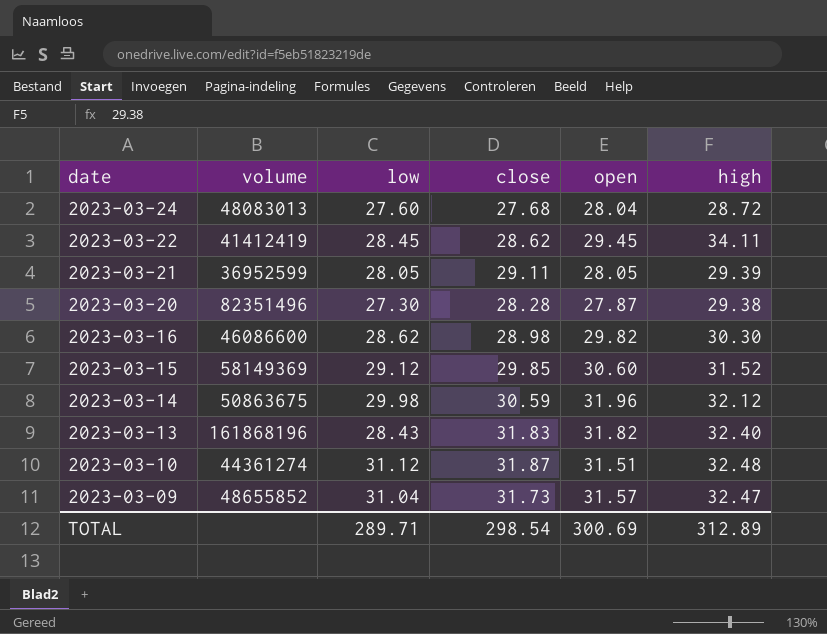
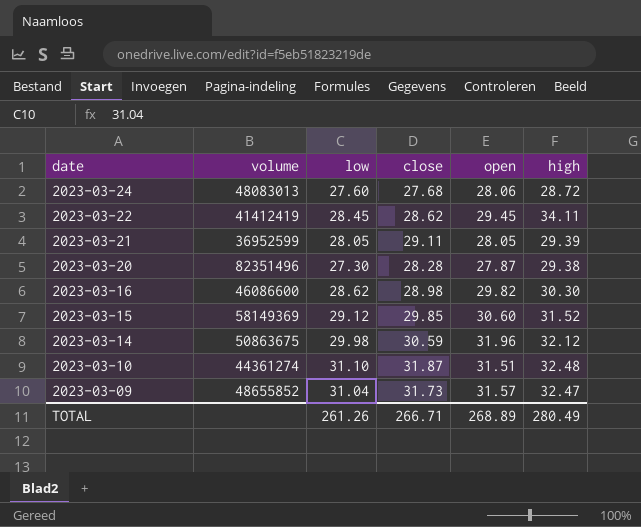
row 2023-03-13: 161868196 | 28.43 | 31.83 | 31.82 | 32.40 -> none
2023-03-24 | open: 28.04 -> 28.06
2023-03-10 | low: 31.12 -> 31.10
TOTAL | low: 289.71 -> 261.26
TOTAL | close: 298.54 -> 266.71
TOTAL | open: 300.69 -> 268.89
TOTAL | high: 312.89 -> 280.49

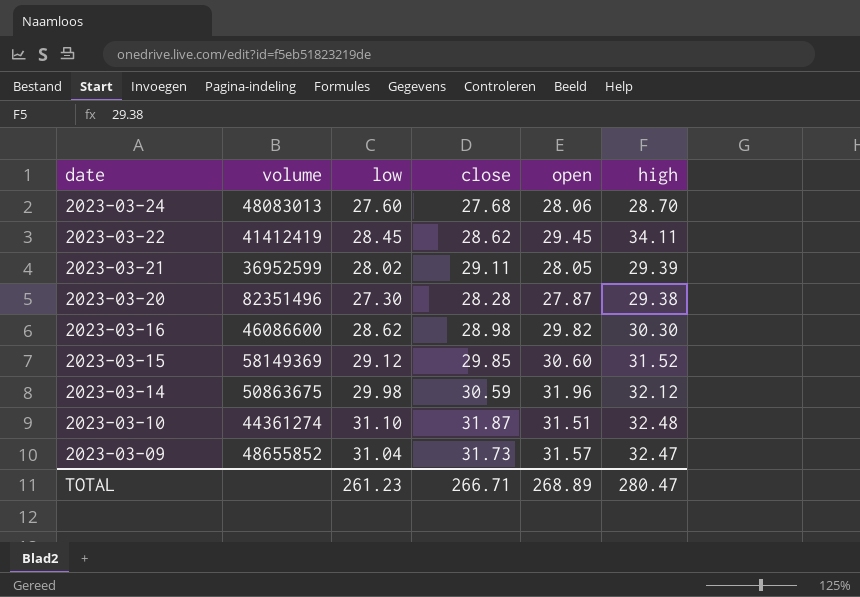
2023-03-24 | high: 28.72 -> 28.70
2023-03-21 | low: 28.05 -> 28.02
TOTAL | low: 261.26 -> 261.23
TOTAL | high: 280.49 -> 280.47

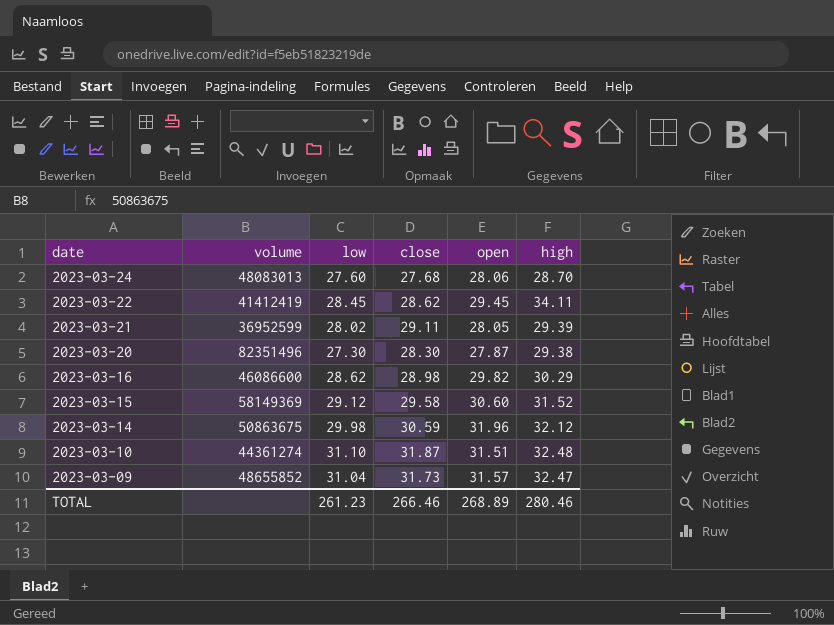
2023-03-20 | close: 28.28 -> 28.30
2023-03-16 | high: 30.30 -> 30.29
2023-03-15 | close: 29.85 -> 29.58
TOTAL | close: 266.71 -> 266.46
TOTAL | high: 280.47 -> 280.46

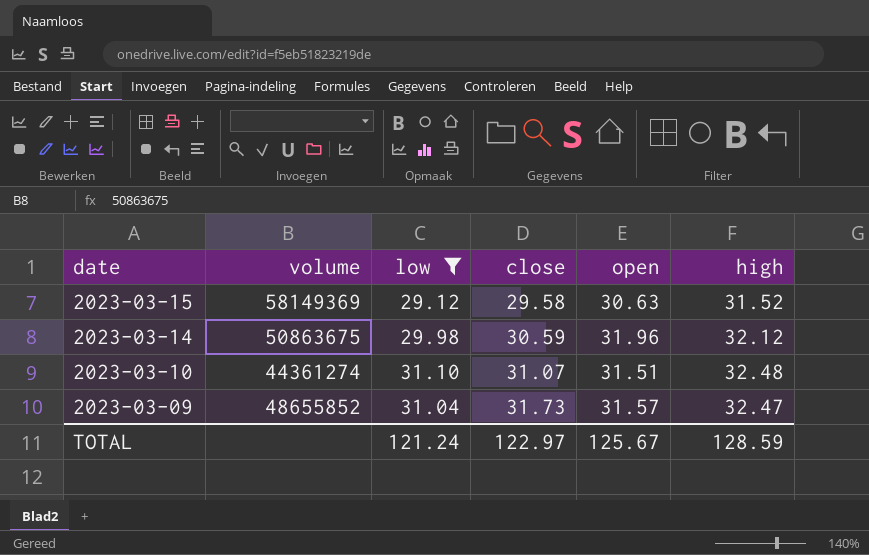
filter: none -> low >= 29.12
2023-03-15 | open: 30.60 -> 30.63
2023-03-10 | close: 31.87 -> 31.07
TOTAL | low: 261.23 -> 121.24
TOTAL | close: 266.46 -> 122.97
TOTAL | open: 268.89 -> 125.67
TOTAL | high: 280.46 -> 128.59

